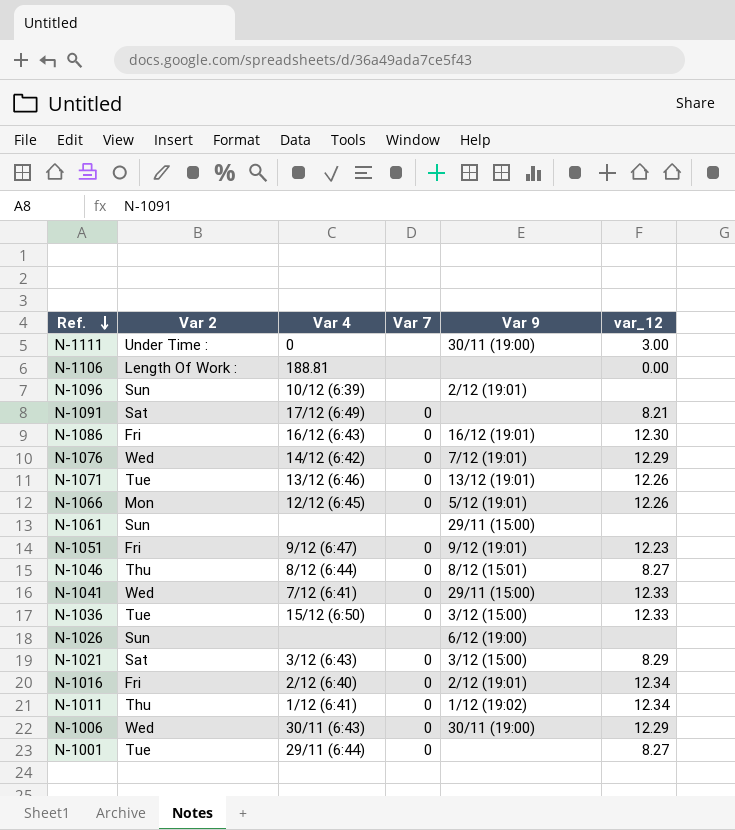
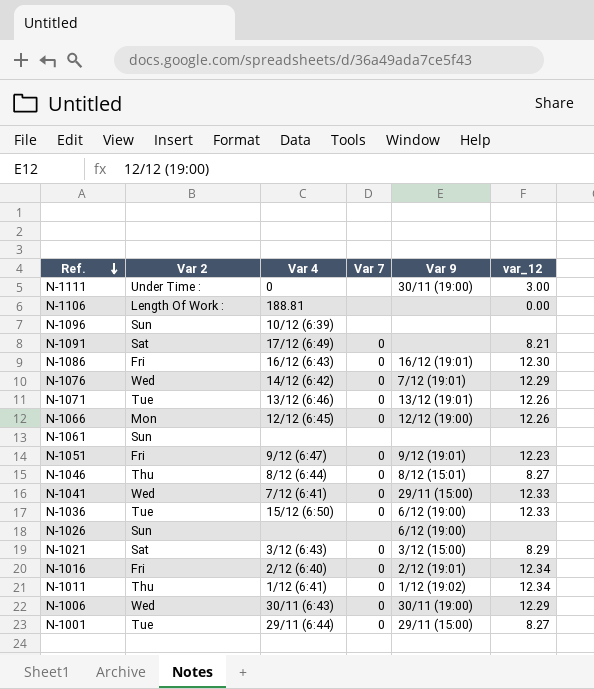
N-1096 | Var 9: 2/12 (19:01) -> none
N-1066 | Var 9: 5/12 (19:01) -> 12/12 (19:00)
N-1061 | Var 9: 29/11 (15:00) -> none
N-1036 | Var 9: 3/12 (15:00) -> 6/12 (19:00)
N-1001 | Var 9: none -> 29/11 (15:00)

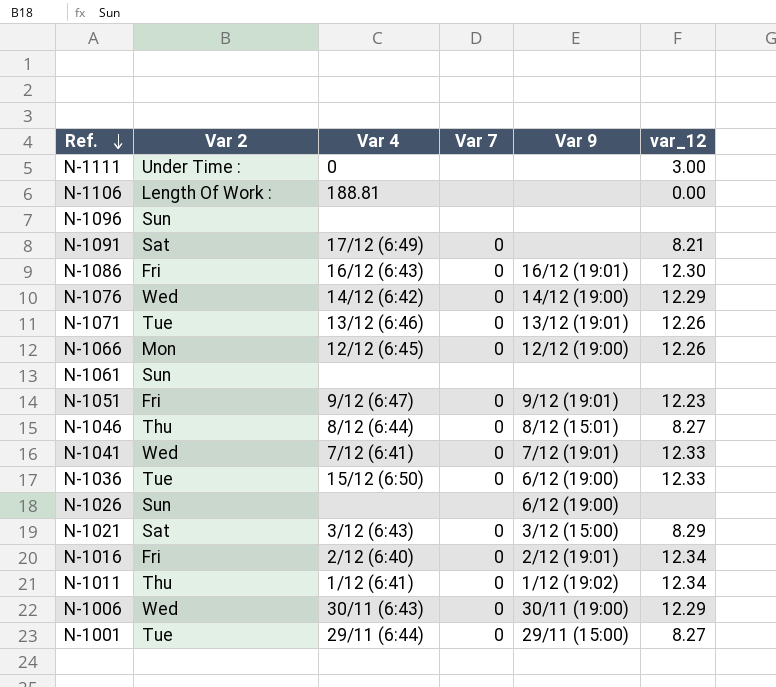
N-1111 | Var 9: 30/11 (19:00) -> none
N-1096 | Var 4: 10/12 (6:39) -> none
N-1076 | Var 9: 7/12 (19:01) -> 14/12 (19:00)
N-1041 | Var 9: 29/11 (15:00) -> 7/12 (19:01)

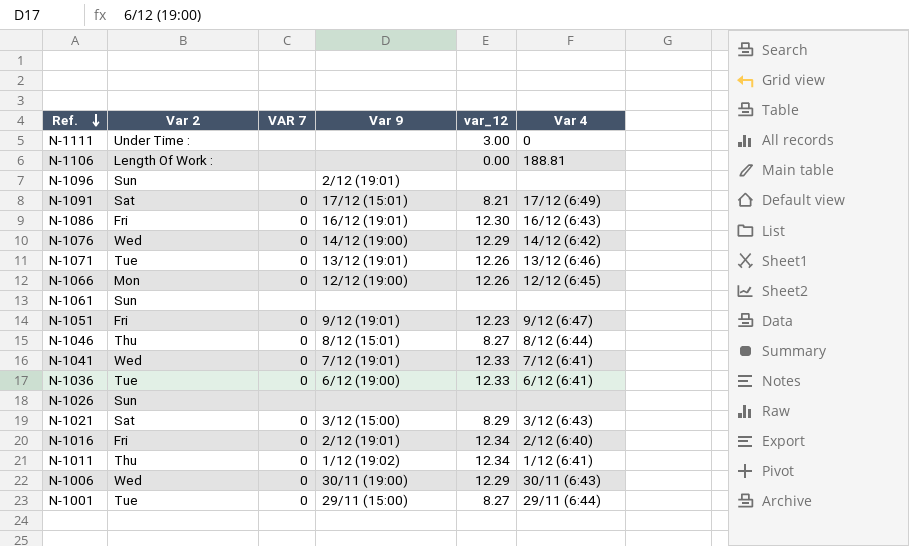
column name: Var 7 -> VAR 7
column Var 4 | position: 3 -> 6
N-1096 | Var 9: none -> 2/12 (19:01)
N-1091 | Var 9: none -> 17/12 (15:01)
N-1036 | Var 4: 15/12 (6:50) -> 6/12 (6:41)
N-1026 | Var 9: 6/12 (19:00) -> none

